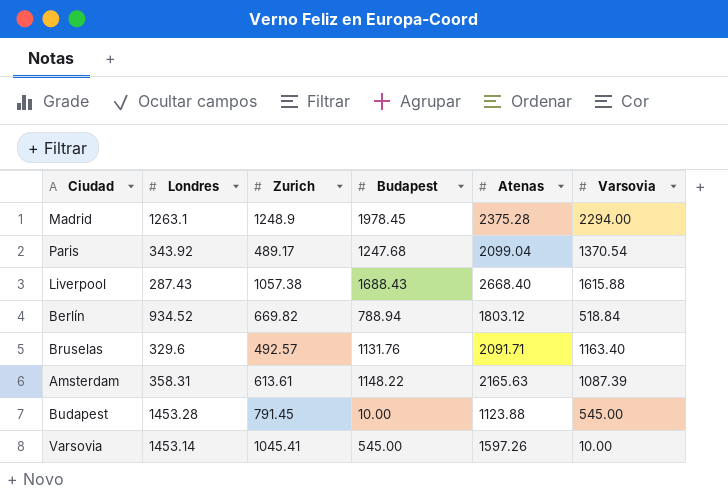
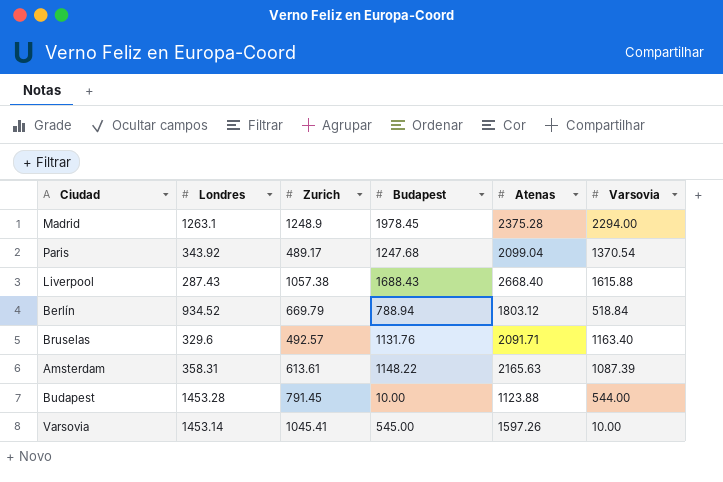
Berlín | Zurich: 669.82 -> 669.79
Budapest | Varsovia: 545.00 -> 544.00

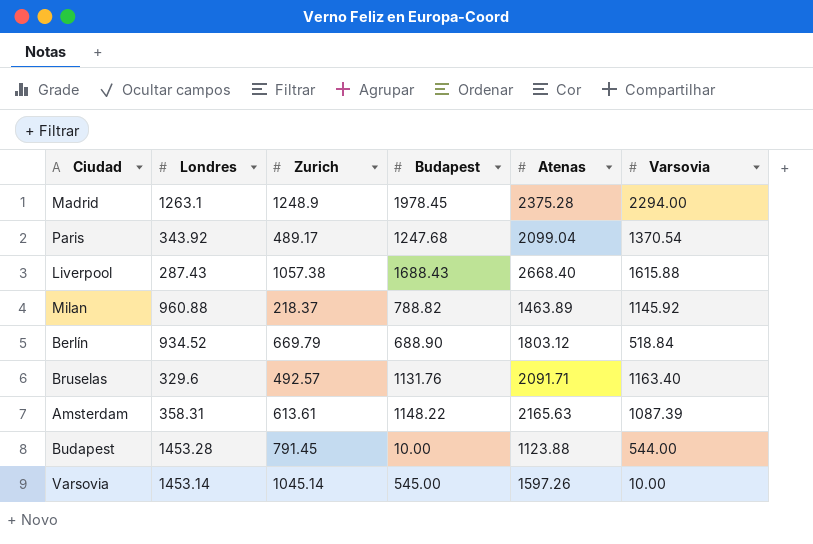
row Milan: none -> 960.88 | 218.37 | 788.82 | 1463.89 | 1145.92
Berlín | Budapest: 788.94 -> 688.90
Varsovia | Zurich: 1045.41 -> 1045.14

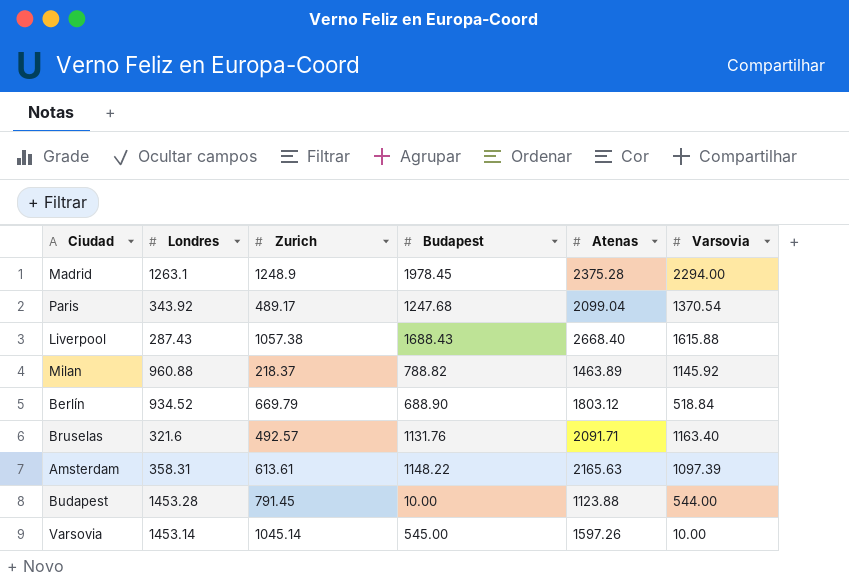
Bruselas | Londres: 329.6 -> 321.6
Amsterdam | Varsovia: 1087.39 -> 1097.39

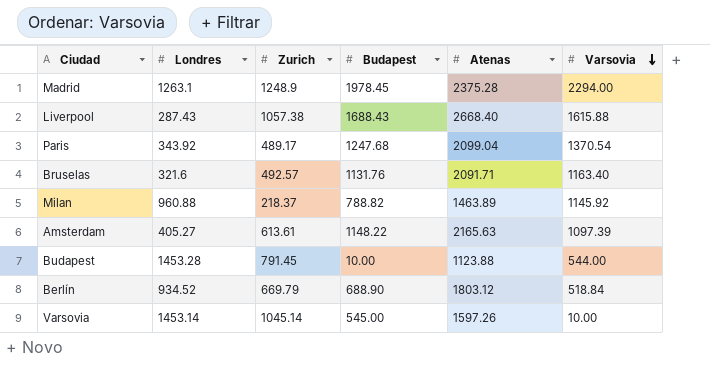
row order: none -> Varsovia descending
Amsterdam | Londres: 358.31 -> 405.27

